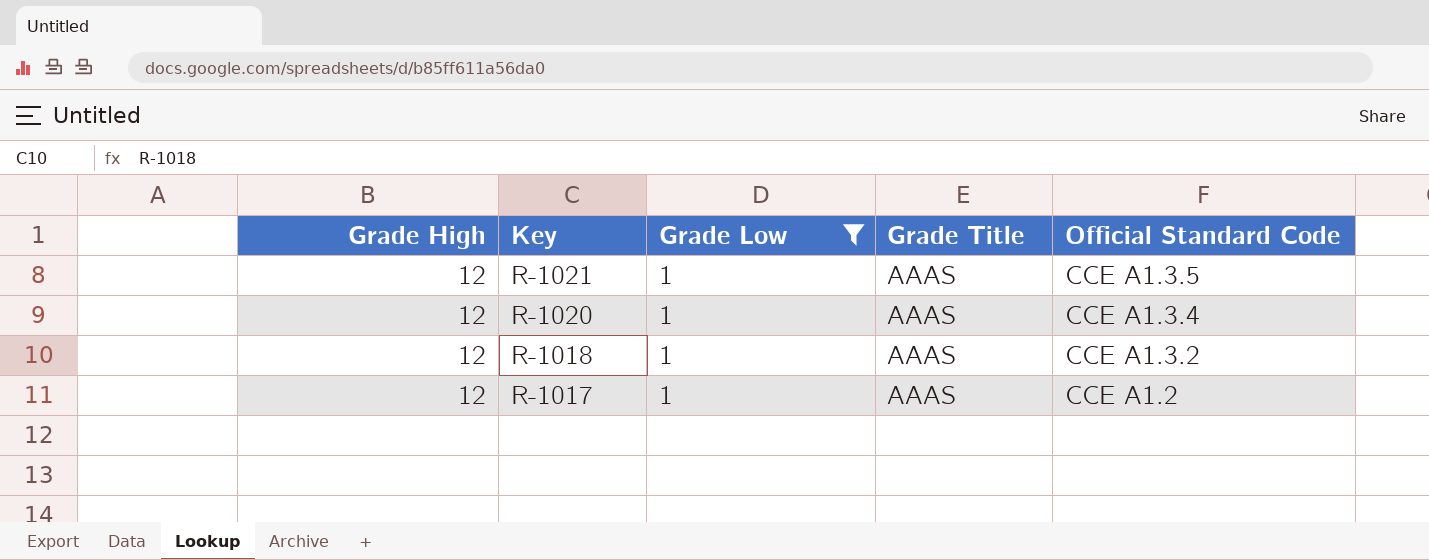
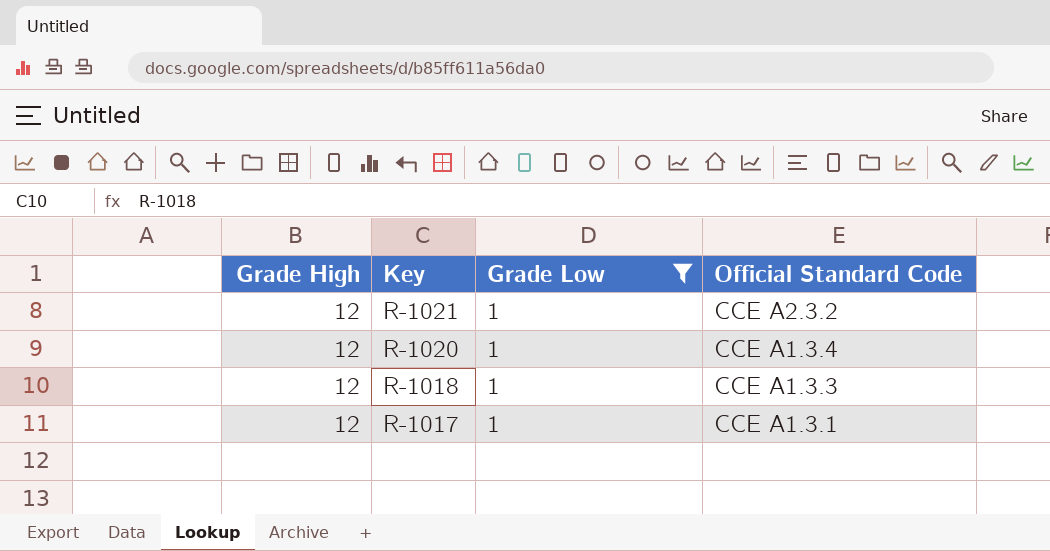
column Grade Title | position: 4 -> none
R-1021 | Official Standard Code: CCE A1.3.5 -> CCE A2.3.2
R-1018 | Official Standard Code: CCE A1.3.2 -> CCE A1.3.3
R-1017 | Official Standard Code: CCE A1.2 -> CCE A1.3.1

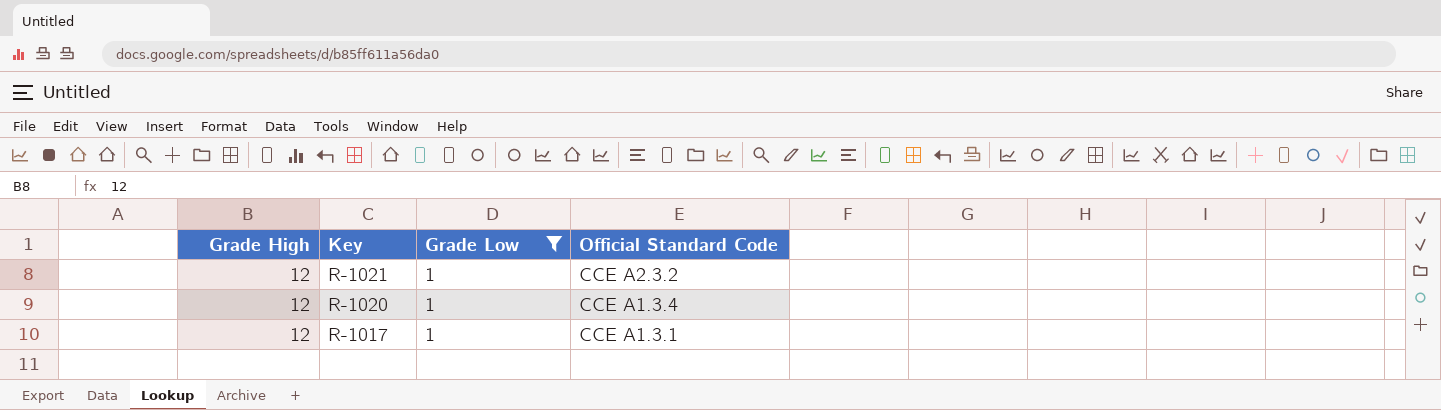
row R-1018: 12 | 1 | CCE A1.3.3 -> none

